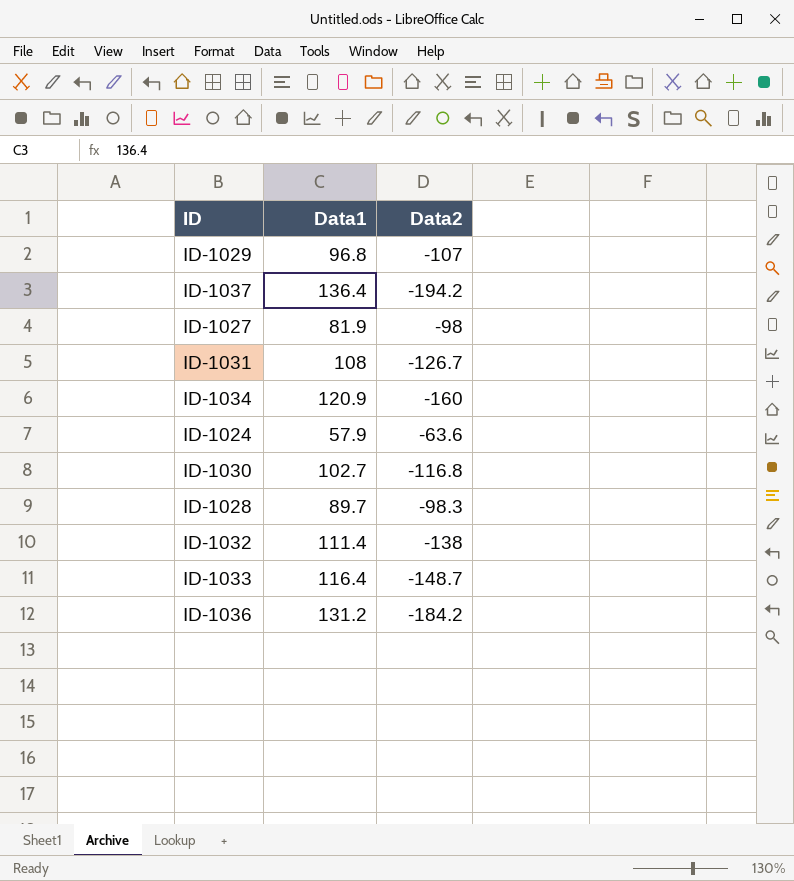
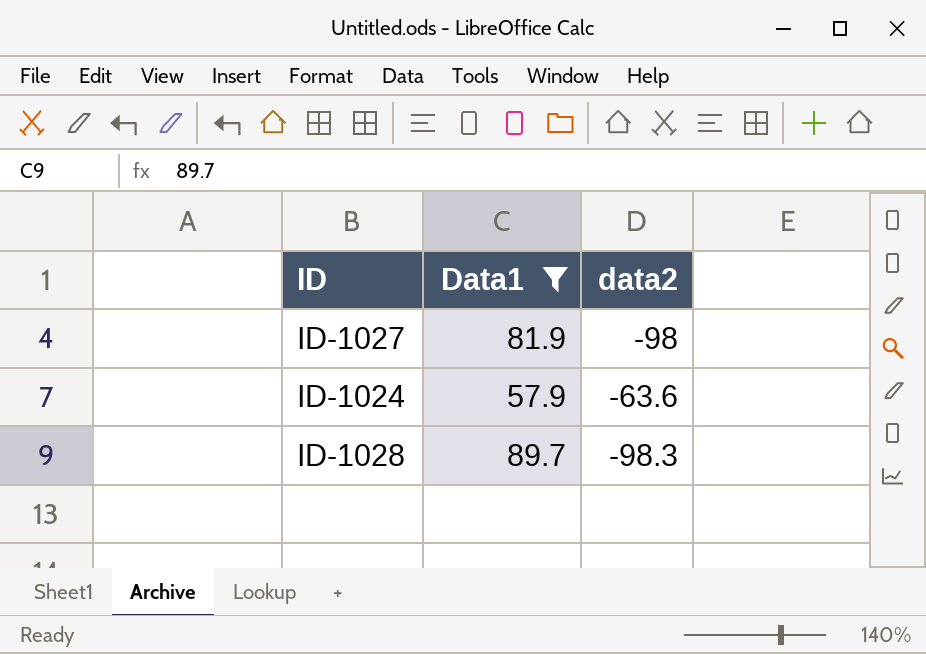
filter: none -> Data1 <= 89.7
column name: Data2 -> data2

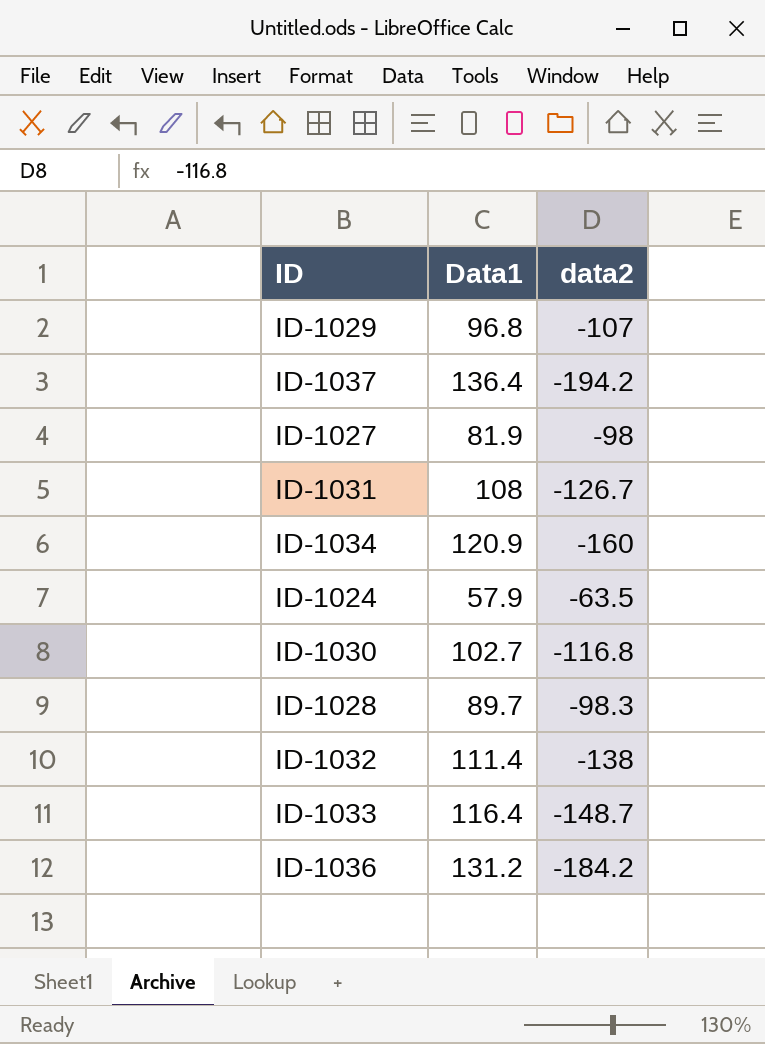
filter: Data1 <= 89.7 -> none
ID-1024 | data2: -63.6 -> -63.5

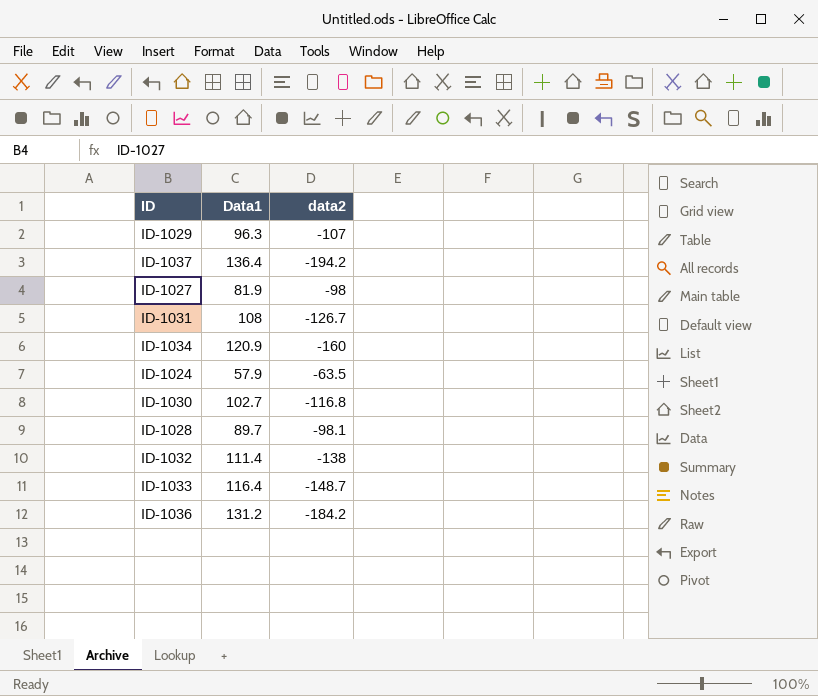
ID-1029 | Data1: 96.8 -> 96.3
ID-1028 | data2: -98.3 -> -98.1

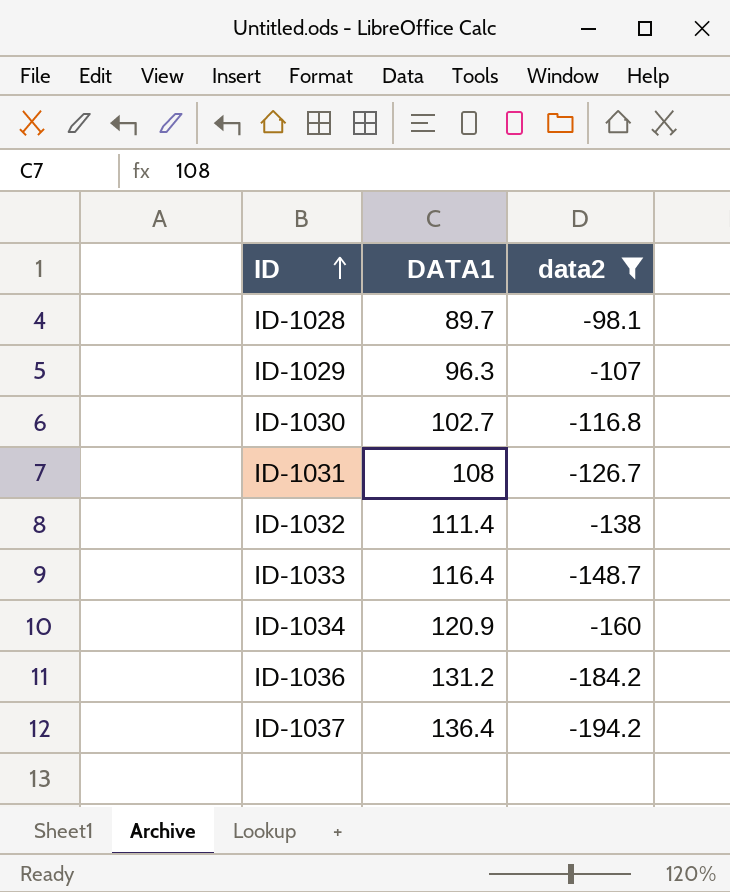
filter: none -> data2 <= -98.1
row order: none -> ID ascending
column name: Data1 -> DATA1

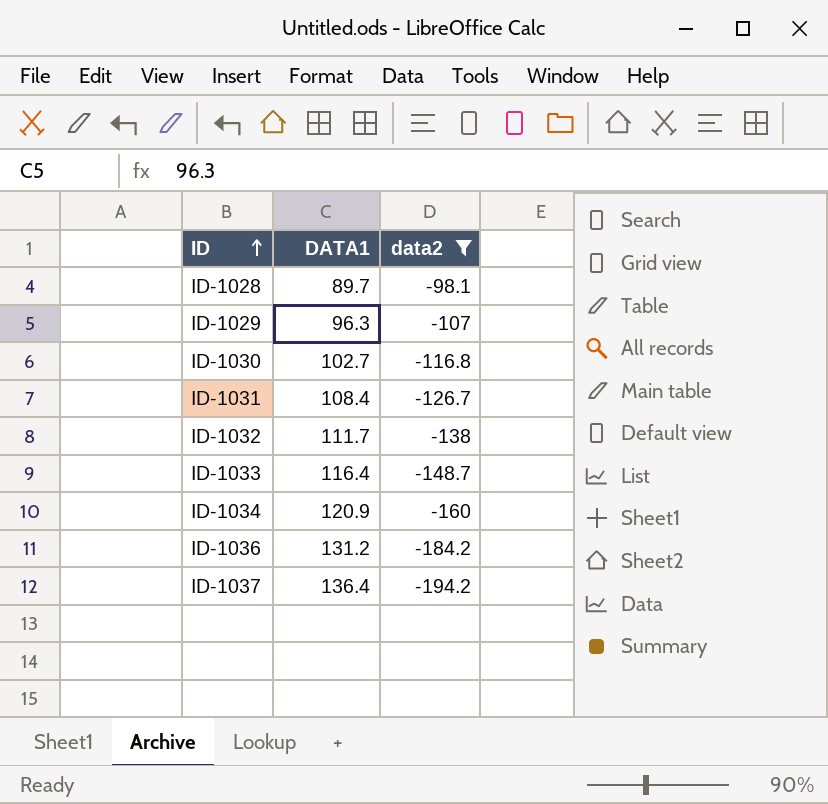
ID-1031 | DATA1: 108 -> 108.4
ID-1032 | DATA1: 111.4 -> 111.7

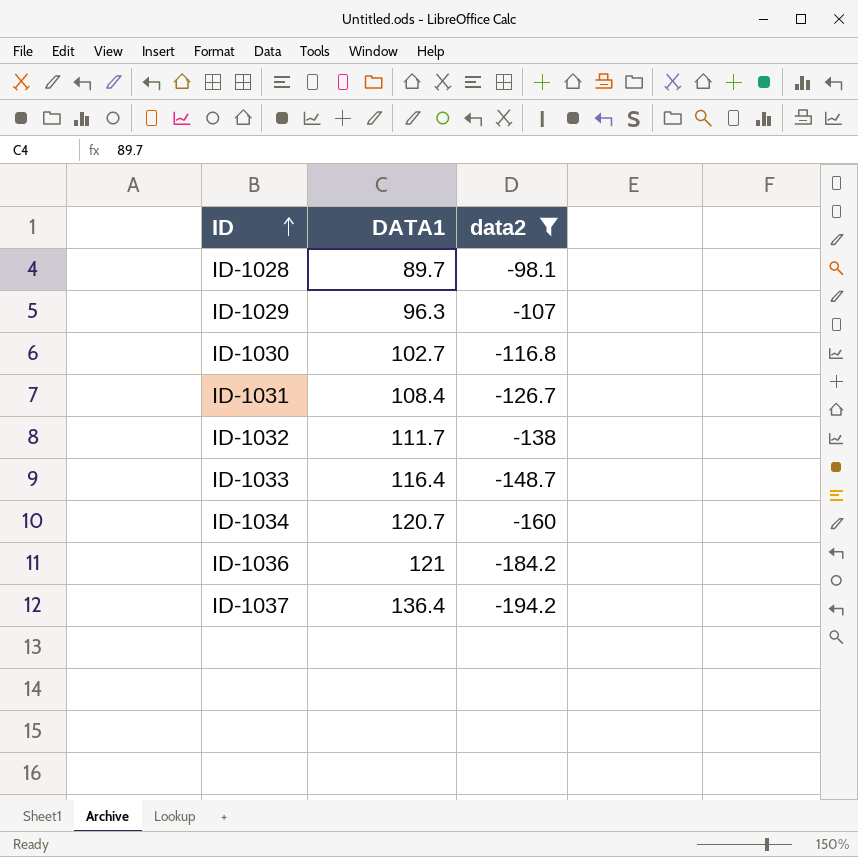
ID-1034 | DATA1: 120.9 -> 120.7
ID-1036 | DATA1: 131.2 -> 121

